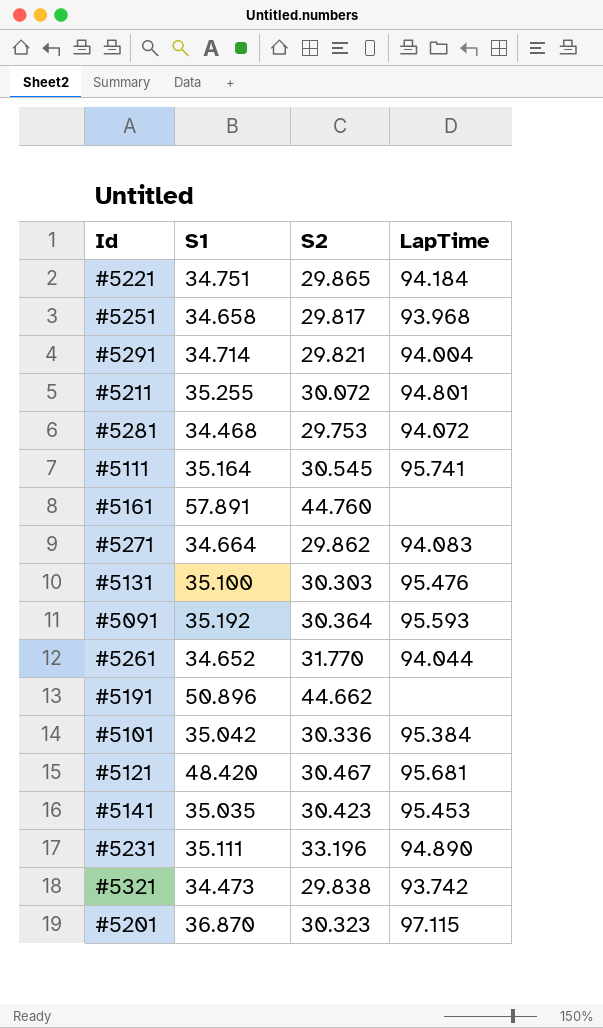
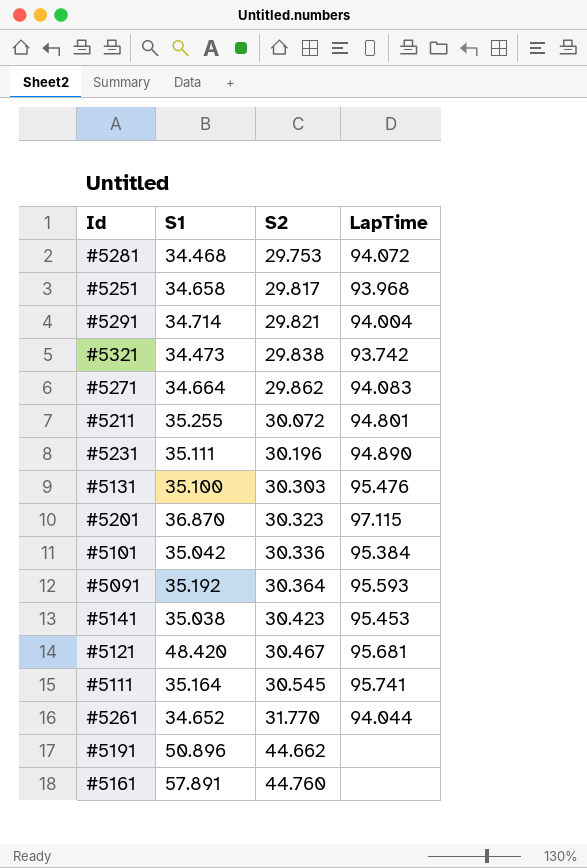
row order: none -> S2 ascending
row #5221: 34.751 | 29.865 | 94.184 -> none
#5231 | S2: 33.196 -> 30.196
#5141 | S1: 35.035 -> 35.038

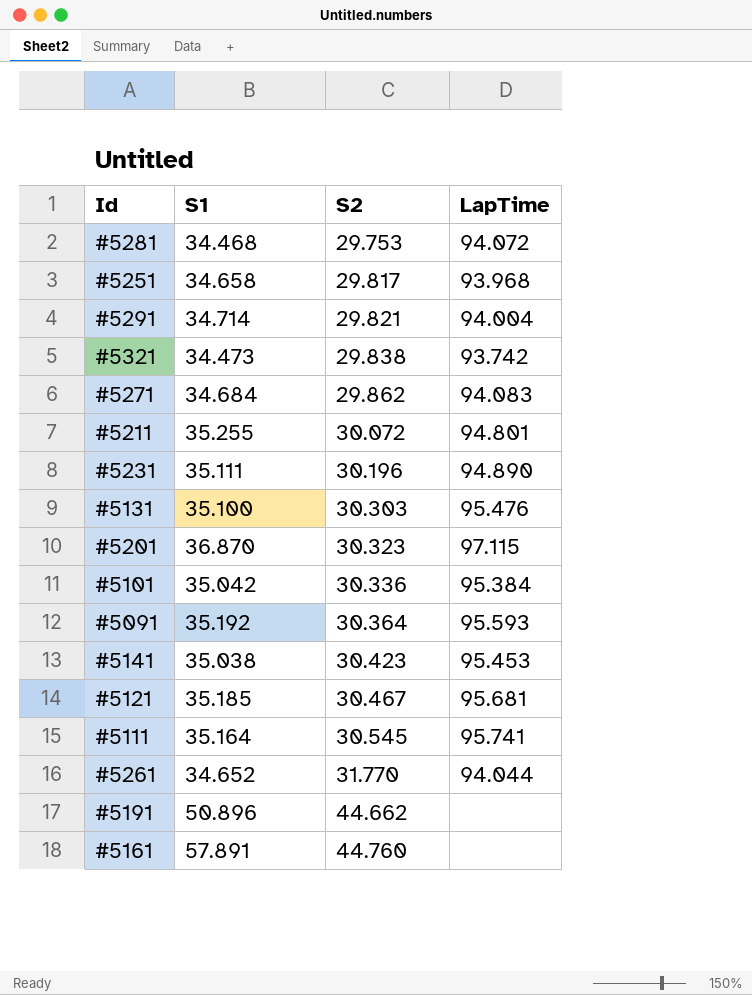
#5271 | S1: 34.664 -> 34.684
#5121 | S1: 48.420 -> 35.185

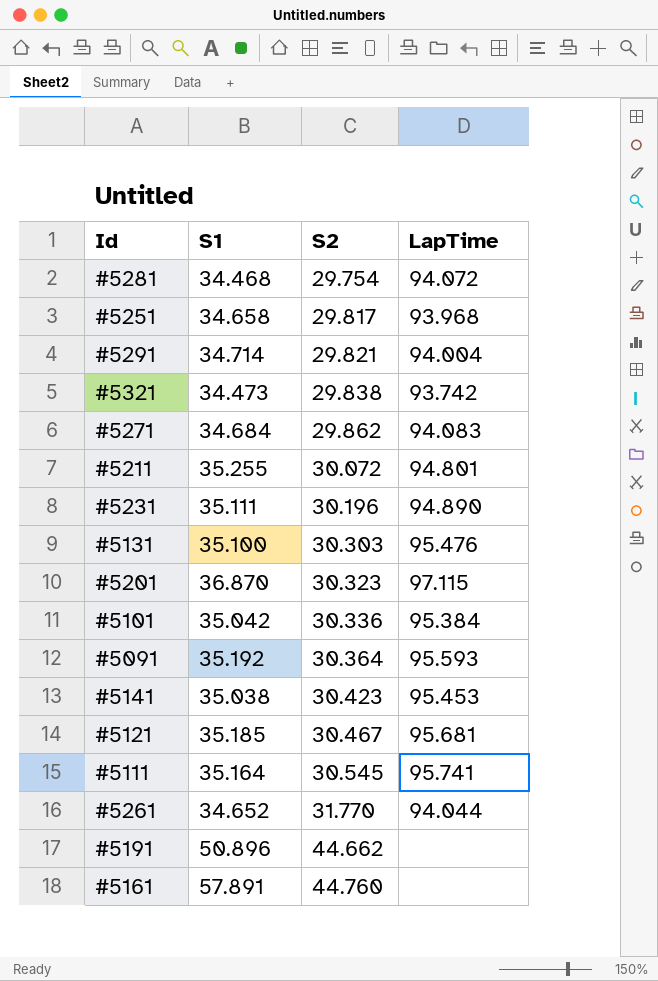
#5281 | S2: 29.753 -> 29.754

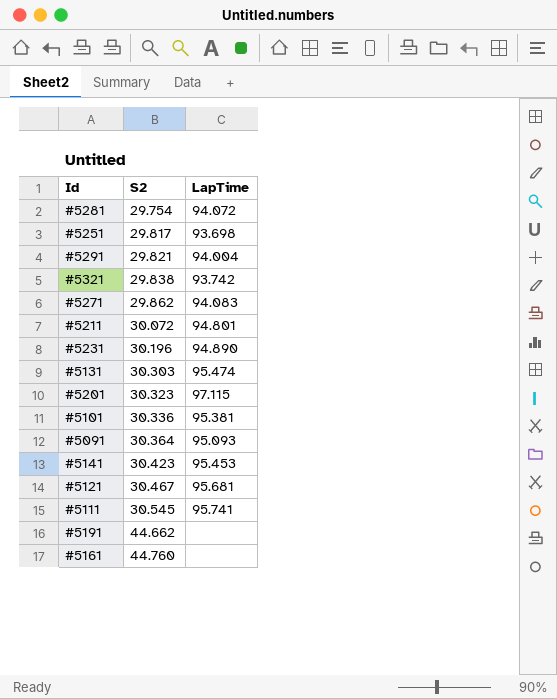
column S1 | position: 2 -> none
row #5261: 34.652 | 31.770 | 94.044 -> none
#5251 | LapTime: 93.968 -> 93.698
#5131 | LapTime: 95.476 -> 95.474
#5101 | LapTime: 95.384 -> 95.381
#5091 | LapTime: 95.593 -> 95.093

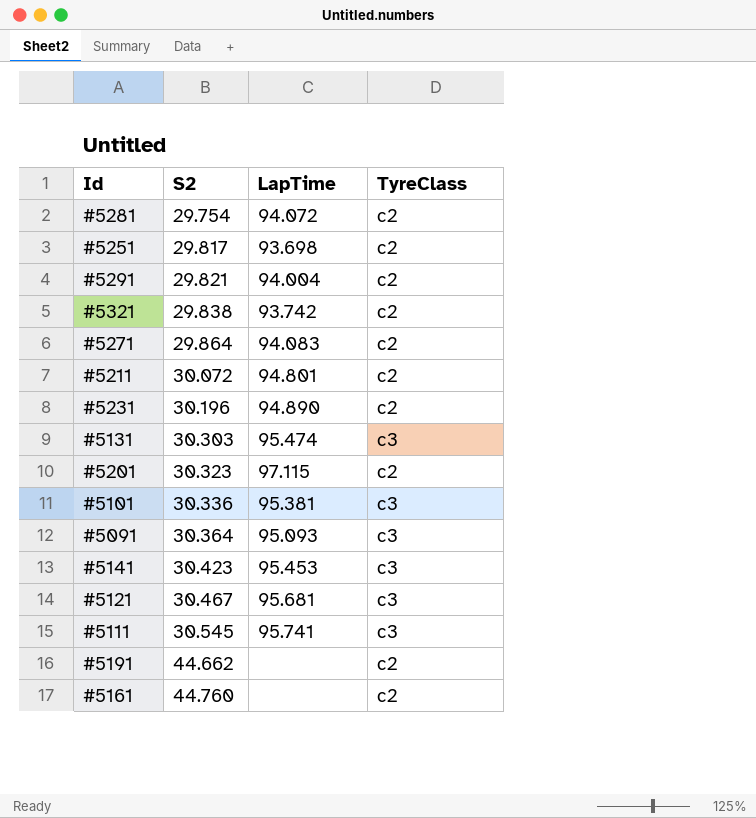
column TyreClass | position: none -> 4
#5271 | S2: 29.862 -> 29.864

